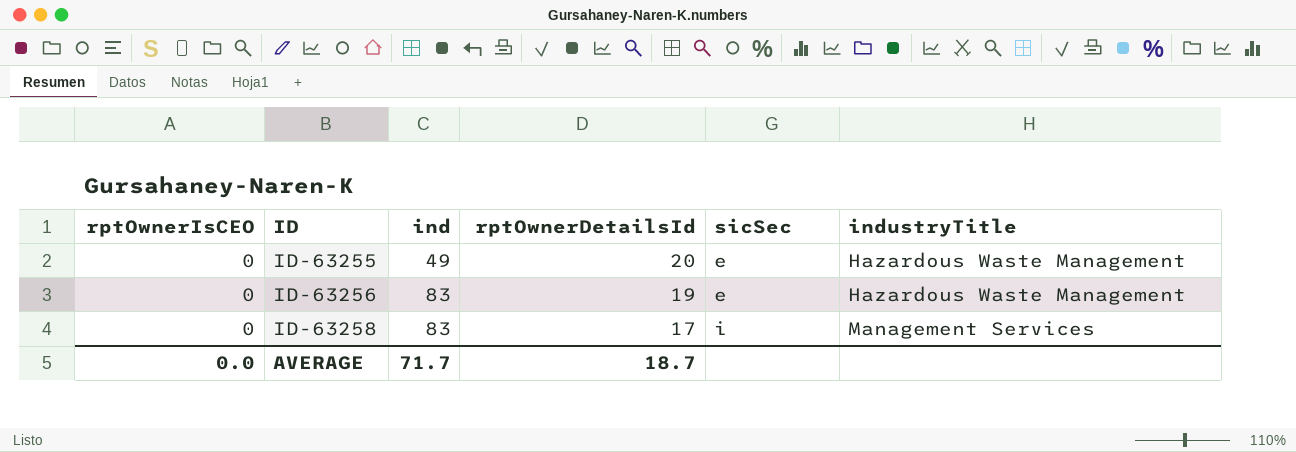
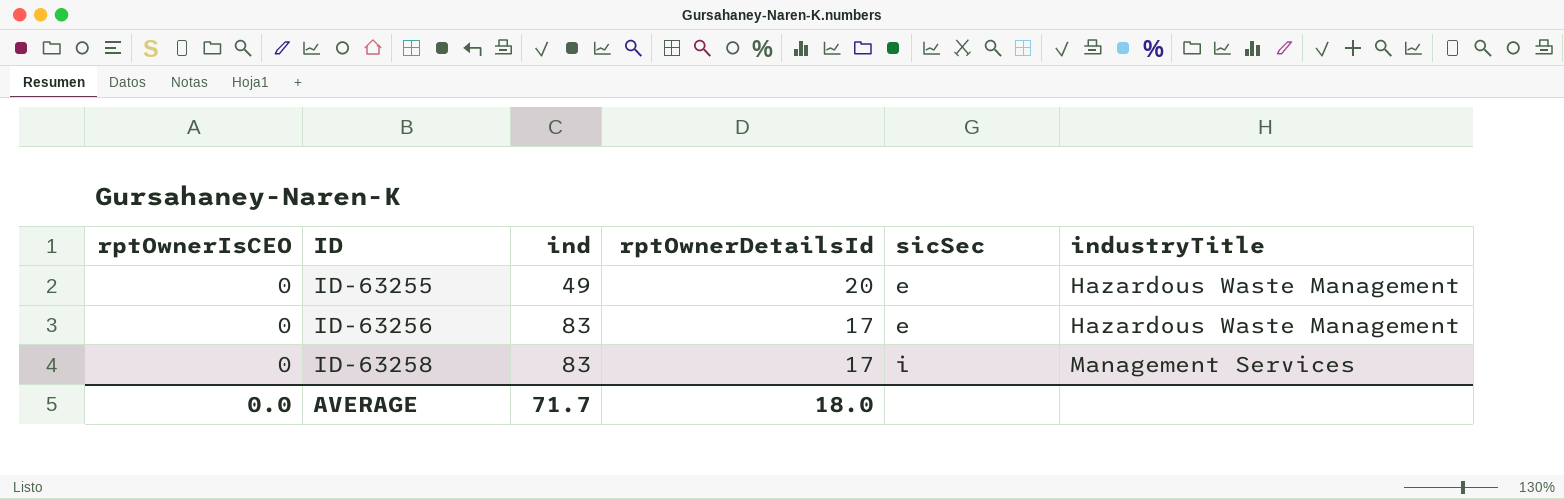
ID-63256 | rptOwnerDetailsId: 19 -> 17
AVERAGE | rptOwnerDetailsId: 18.7 -> 18.0

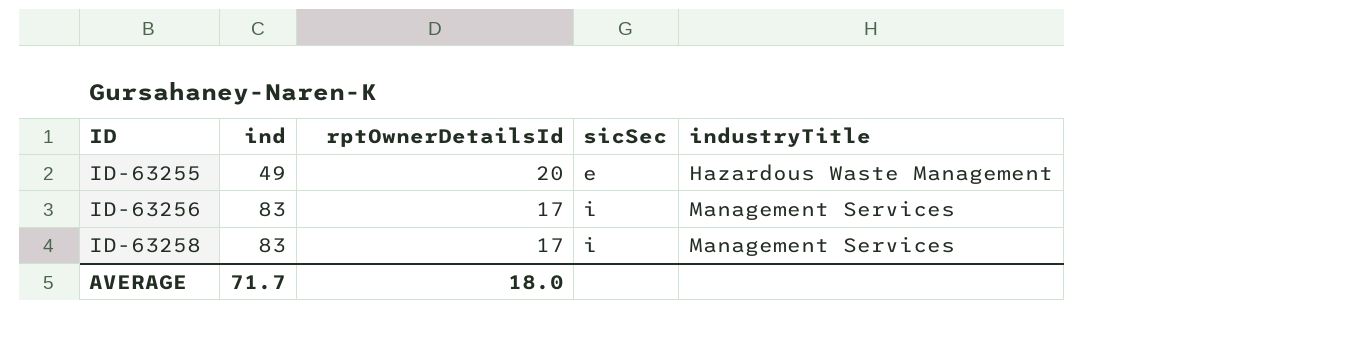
column rptOwnerIsCEO | position: 1 -> none
ID-63256 | sicSec: e -> i
ID-63256 | industryTitle: Hazardous Waste Management -> Management Services

